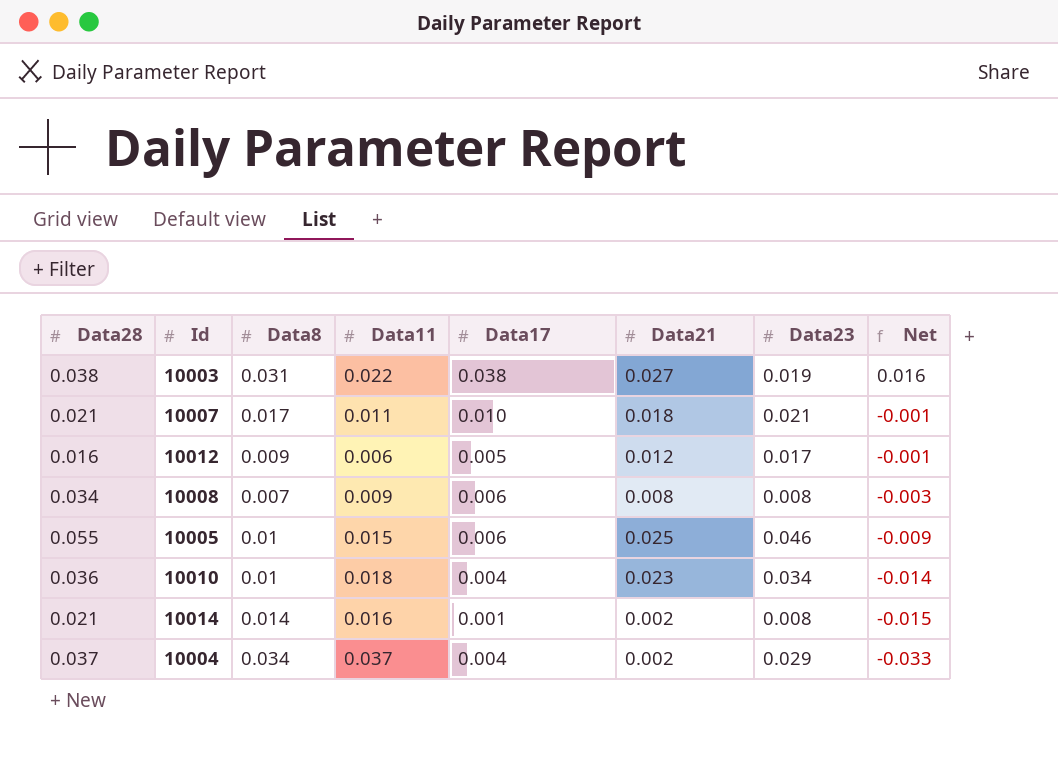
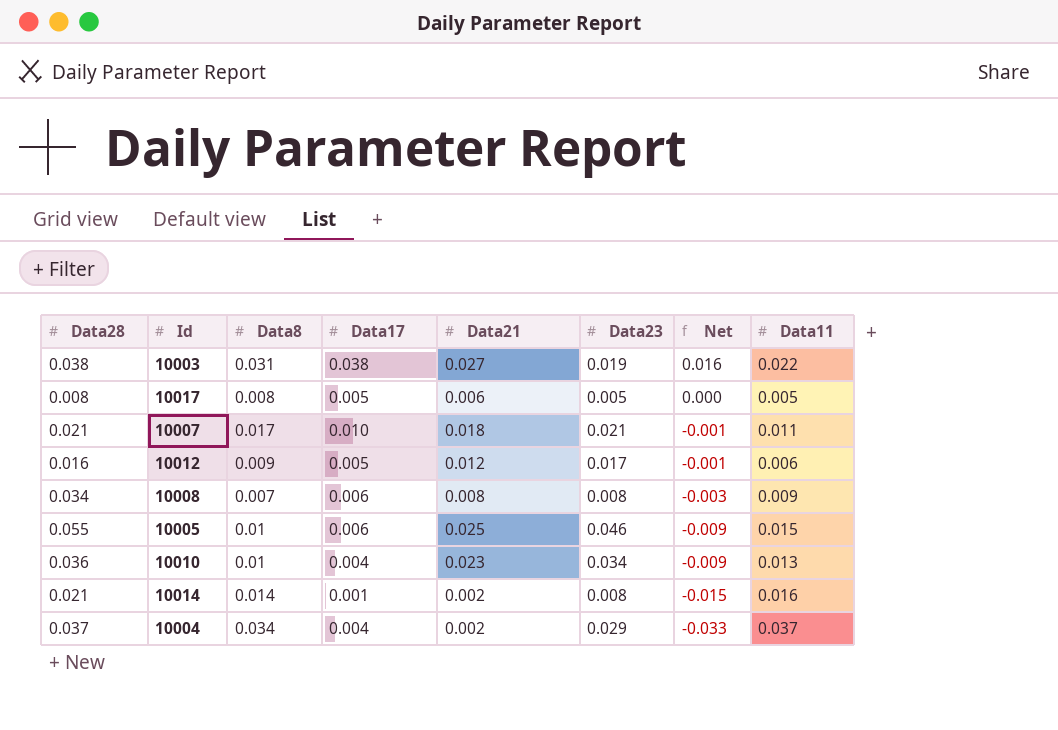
column Data11 | position: 4 -> 8
row 10017: none -> 0.008 | 0.008 | 0.005 | 0.006 | 0.005 | 0.000 | 0.005
10010 | Net: -0.014 -> -0.009
10010 | Data11: 0.018 -> 0.013

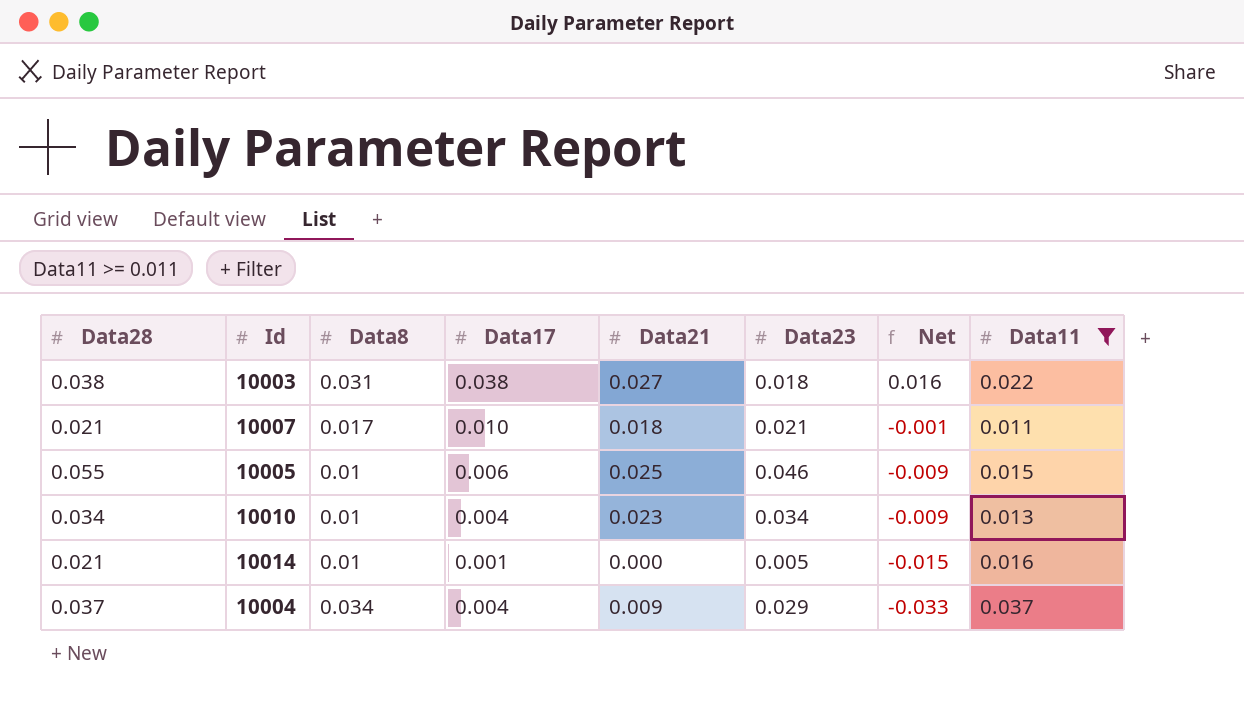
filter: none -> Data11 >= 0.011
10003 | Data23: 0.019 -> 0.018
10010 | Data28: 0.036 -> 0.034
10014 | Data8: 0.014 -> 0.01
10014 | Data21: 0.002 -> 0.000
10014 | Data23: 0.008 -> 0.005
10004 | Data21: 0.002 -> 0.009

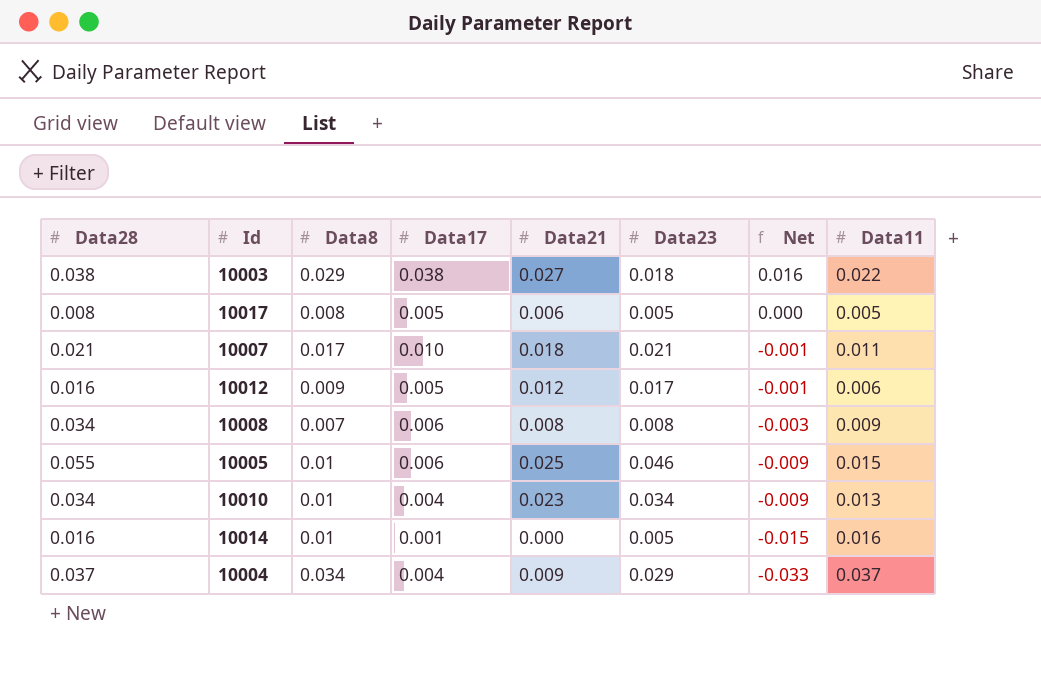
filter: Data11 >= 0.011 -> none
10003 | Data8: 0.031 -> 0.029
10014 | Data28: 0.021 -> 0.016

